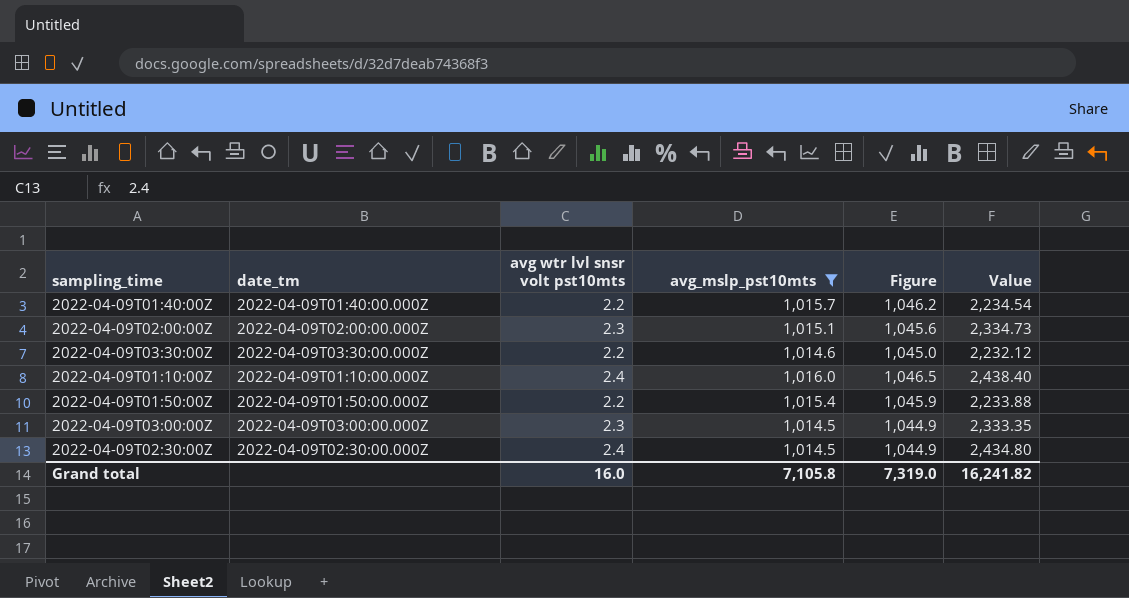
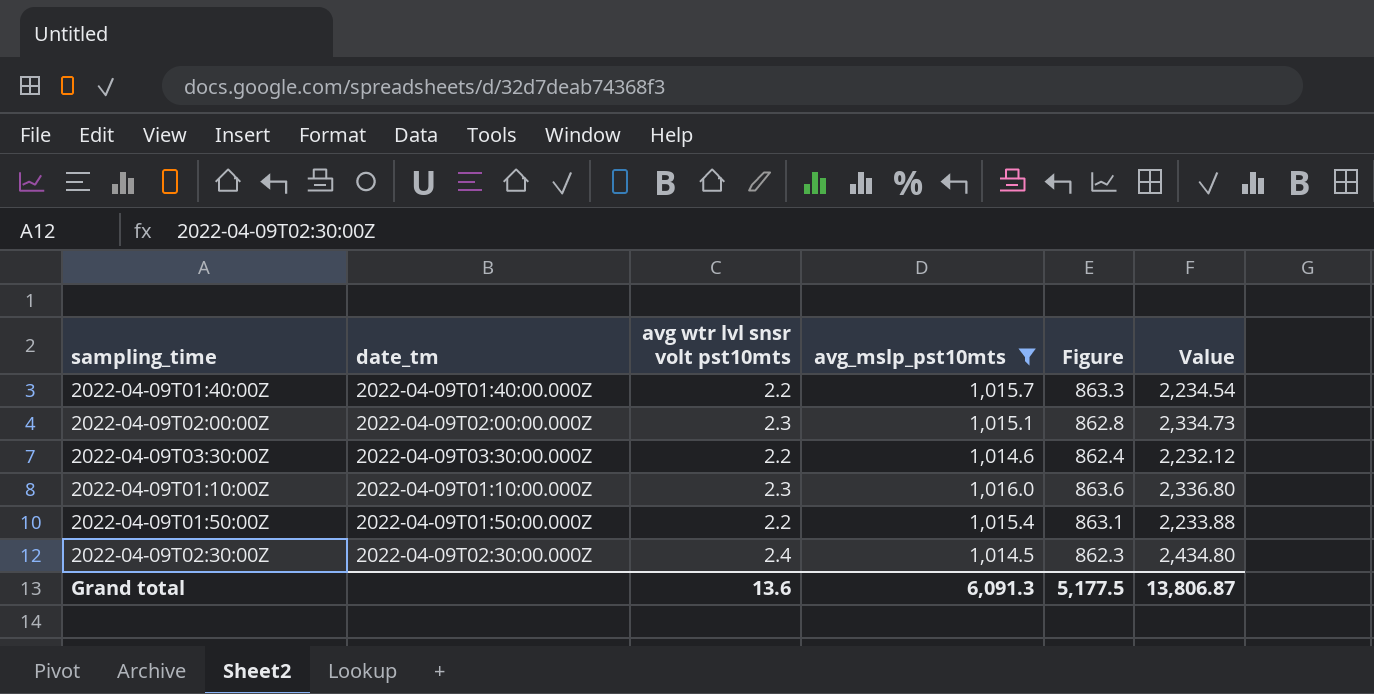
column Figure | formula: [avg_mslp_pst10mts] * 1.03 -> [avg_mslp_pst10mts] * 0.85
row 2022-04-09T03:00:00Z: 2022-04-09T03:00:00.000Z | 2.3 | 1,014.5 | 1,044.9 | 2,333.35 -> none
2022-04-09T01:10:00Z | avg wtr lvl snsr volt pst10mts: 2.4 -> 2.3
2022-04-09T01:10:00Z | Value: 2,438.40 -> 2,336.80
Grand total | avg wtr lvl snsr volt pst10mts: 16.0 -> 13.6
Grand total | avg_mslp_pst10mts: 7,105.8 -> 6,091.3
Grand total | Figure: 7,319.0 -> 5,177.5
Grand total | Value: 16,241.82 -> 13,806.87

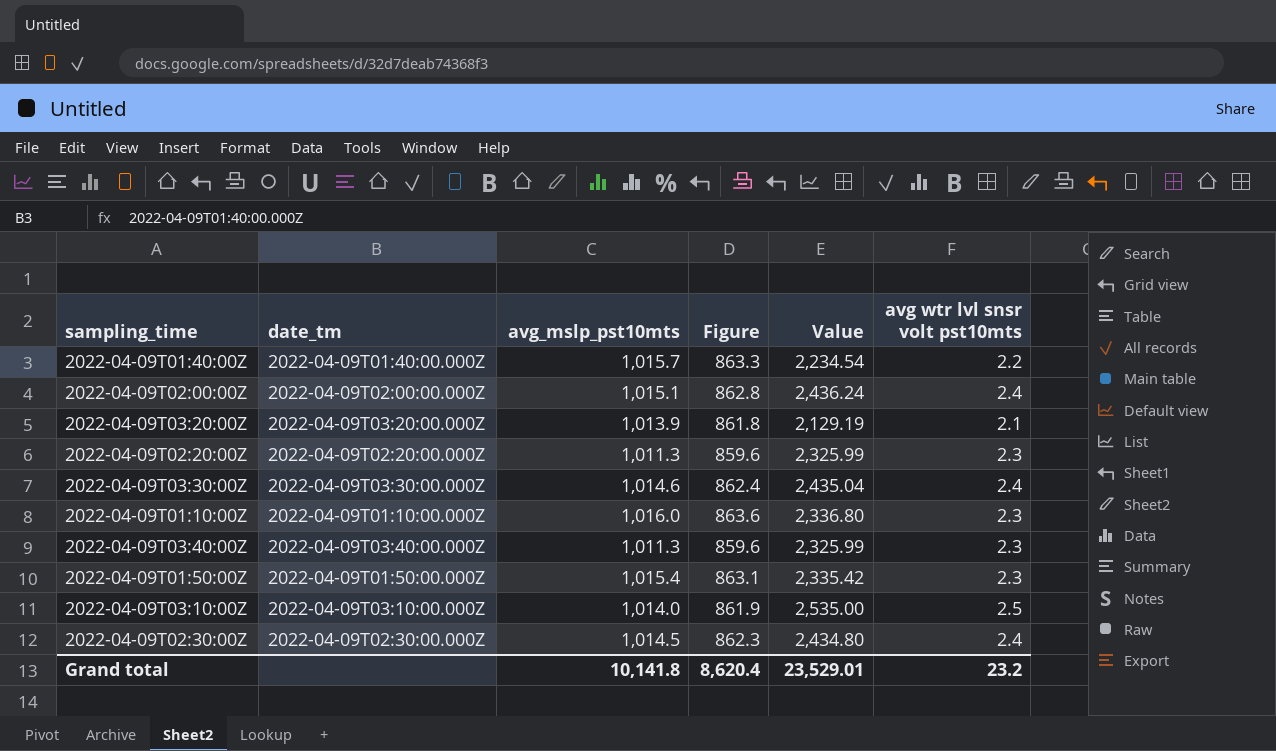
filter: avg_mslp_pst10mts >= 1,014.5 -> none
column avg wtr lvl snsr volt pst10mts | position: 3 -> 6
2022-04-09T02:00:00Z | Value: 2,334.73 -> 2,436.24
2022-04-09T02:00:00Z | avg wtr lvl snsr volt pst10mts: 2.3 -> 2.4
2022-04-09T03:30:00Z | Value: 2,232.12 -> 2,435.04
2022-04-09T03:30:00Z | avg wtr lvl snsr volt pst10mts: 2.2 -> 2.4
2022-04-09T01:50:00Z | Value: 2,233.88 -> 2,335.42
2022-04-09T01:50:00Z | avg wtr lvl snsr volt pst10mts: 2.2 -> 2.3
Grand total | avg_mslp_pst10mts: 6,091.3 -> 10,141.8
Grand total | Figure: 5,177.5 -> 8,620.4
Grand total | Value: 13,806.87 -> 23,529.01
Grand total | avg wtr lvl snsr volt pst10mts: 13.6 -> 23.2

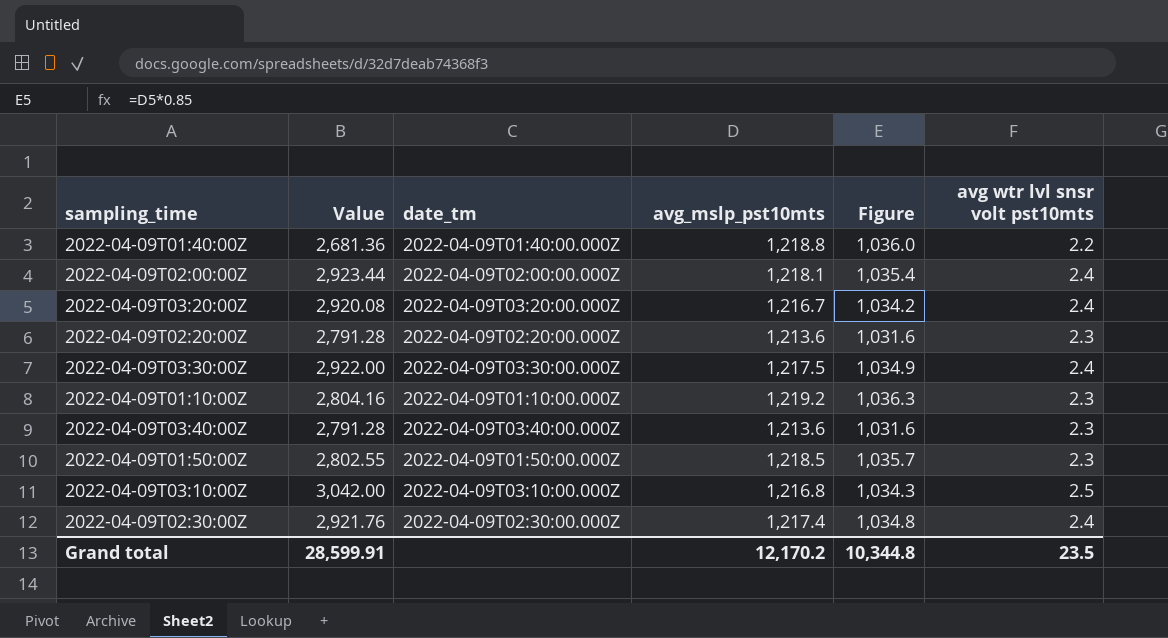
column Value | position: 5 -> 2
2022-04-09T01:40:00Z | Value: 2,234.54 -> 2,681.36
2022-04-09T01:40:00Z | avg_mslp_pst10mts: 1,015.7 -> 1,218.8
2022-04-09T01:40:00Z | Figure: 863.3 -> 1,036.0
2022-04-09T02:00:00Z | Value: 2,436.24 -> 2,923.44
2022-04-09T02:00:00Z | avg_mslp_pst10mts: 1,015.1 -> 1,218.1
2022-04-09T02:00:00Z | Figure: 862.8 -> 1,035.4
2022-04-09T03:20:00Z | Value: 2,129.19 -> 2,920.08
2022-04-09T03:20:00Z | avg_mslp_pst10mts: 1,013.9 -> 1,216.7
2022-04-09T03:20:00Z | Figure: 861.8 -> 1,034.2
2022-04-09T03:20:00Z | avg wtr lvl snsr volt pst10mts: 2.1 -> 2.4
2022-04-09T02:20:00Z | Value: 2,325.99 -> 2,791.28
2022-04-09T02:20:00Z | avg_mslp_pst10mts: 1,011.3 -> 1,213.6
2022-04-09T02:20:00Z | Figure: 859.6 -> 1,031.6
2022-04-09T03:30:00Z | Value: 2,435.04 -> 2,922.00
2022-04-09T03:30:00Z | avg_mslp_pst10mts: 1,014.6 -> 1,217.5
2022-04-09T03:30:00Z | Figure: 862.4 -> 1,034.9
2022-04-09T01:10:00Z | Value: 2,336.80 -> 2,804.16
2022-04-09T01:10:00Z | avg_mslp_pst10mts: 1,016.0 -> 1,219.2
2022-04-09T01:10:00Z | Figure: 863.6 -> 1,036.3
2022-04-09T03:40:00Z | Value: 2,325.99 -> 2,791.28
2022-04-09T03:40:00Z | avg_mslp_pst10mts: 1,011.3 -> 1,213.6
2022-04-09T03:40:00Z | Figure: 859.6 -> 1,031.6
2022-04-09T01:50:00Z | Value: 2,335.42 -> 2,802.55
2022-04-09T01:50:00Z | avg_mslp_pst10mts: 1,015.4 -> 1,218.5
2022-04-09T01:50:00Z | Figure: 863.1 -> 1,035.7
2022-04-09T03:10:00Z | Value: 2,535.00 -> 3,042.00
2022-04-09T03:10:00Z | avg_mslp_pst10mts: 1,014.0 -> 1,216.8
2022-04-09T03:10:00Z | Figure: 861.9 -> 1,034.3
2022-04-09T02:30:00Z | Value: 2,434.80 -> 2,921.76
2022-04-09T02:30:00Z | avg_mslp_pst10mts: 1,014.5 -> 1,217.4
2022-04-09T02:30:00Z | Figure: 862.3 -> 1,034.8
Grand total | Value: 23,529.01 -> 28,599.91
Grand total | avg_mslp_pst10mts: 10,141.8 -> 12,170.2
Grand total | Figure: 8,620.4 -> 10,344.8
Grand total | avg wtr lvl snsr volt pst10mts: 23.2 -> 23.5

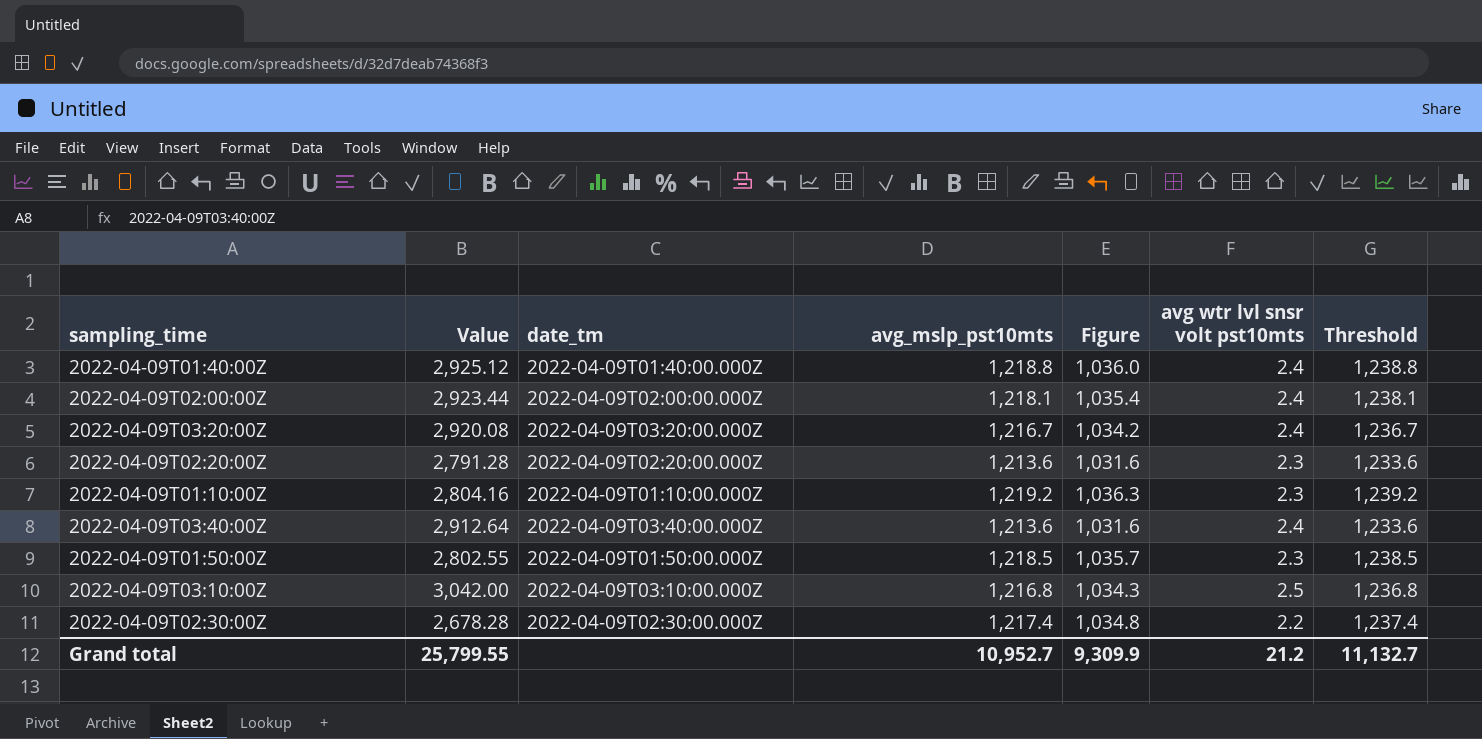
column Threshold | formula: none -> [avg_mslp_pst10mts] + 20
row 2022-04-09T03:30:00Z: 2,922.00 | 2022-04-09T03:30:00.000Z | 1,217.5 | 1,034.9 | 2.4 -> none
2022-04-09T01:40:00Z | Value: 2,681.36 -> 2,925.12
2022-04-09T01:40:00Z | avg wtr lvl snsr volt pst10mts: 2.2 -> 2.4
2022-04-09T03:40:00Z | Value: 2,791.28 -> 2,912.64
2022-04-09T03:40:00Z | avg wtr lvl snsr volt pst10mts: 2.3 -> 2.4
2022-04-09T02:30:00Z | Value: 2,921.76 -> 2,678.28
2022-04-09T02:30:00Z | avg wtr lvl snsr volt pst10mts: 2.4 -> 2.2
Grand total | Value: 28,599.91 -> 25,799.55
Grand total | avg_mslp_pst10mts: 12,170.2 -> 10,952.7
Grand total | Figure: 10,344.8 -> 9,309.9
Grand total | avg wtr lvl snsr volt pst10mts: 23.5 -> 21.2

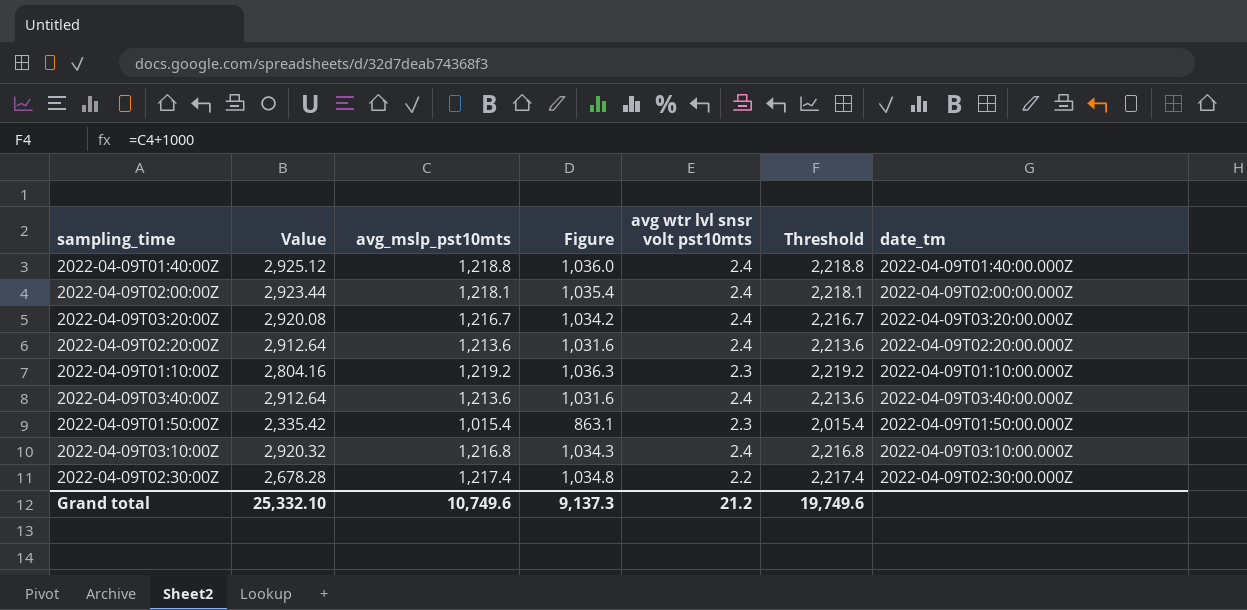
column Threshold | formula: [avg_mslp_pst10mts] + 20 -> [avg_mslp_pst10mts] + 1000
column date_tm | position: 3 -> 7
2022-04-09T02:20:00Z | Value: 2,791.28 -> 2,912.64
2022-04-09T02:20:00Z | avg wtr lvl snsr volt pst10mts: 2.3 -> 2.4
2022-04-09T01:50:00Z | Value: 2,802.55 -> 2,335.42
2022-04-09T01:50:00Z | avg_mslp_pst10mts: 1,218.5 -> 1,015.4
2022-04-09T01:50:00Z | Figure: 1,035.7 -> 863.1
2022-04-09T03:10:00Z | Value: 3,042.00 -> 2,920.32
2022-04-09T03:10:00Z | avg wtr lvl snsr volt pst10mts: 2.5 -> 2.4
Grand total | Value: 25,799.55 -> 25,332.10
Grand total | avg_mslp_pst10mts: 10,952.7 -> 10,749.6
Grand total | Figure: 9,309.9 -> 9,137.3
Grand total | Threshold: 11,132.7 -> 19,749.6

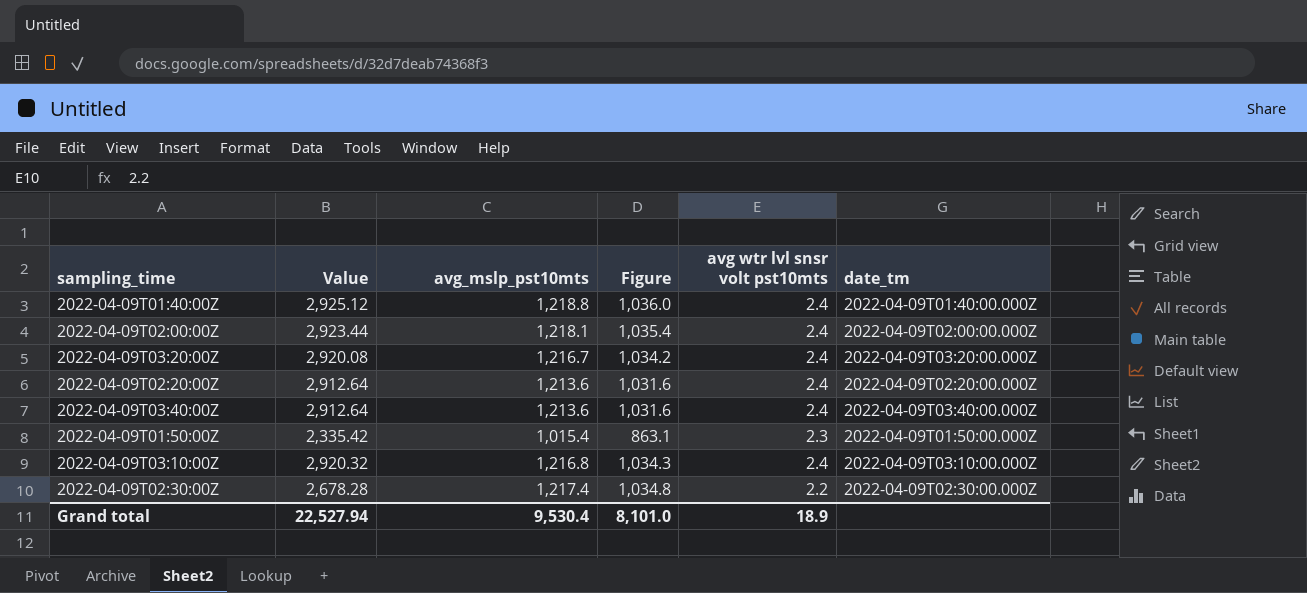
column Threshold | formula: [avg_mslp_pst10mts] + 1000 -> none
row 2022-04-09T01:10:00Z: 2,804.16 | 1,219.2 | 1,036.3 | 2.3 | 2,219.2 | 2022-04-09T01:10:00.000Z -> none
Grand total | Value: 25,332.10 -> 22,527.94
Grand total | avg_mslp_pst10mts: 10,749.6 -> 9,530.4
Grand total | Figure: 9,137.3 -> 8,101.0
Grand total | avg wtr lvl snsr volt pst10mts: 21.2 -> 18.9

